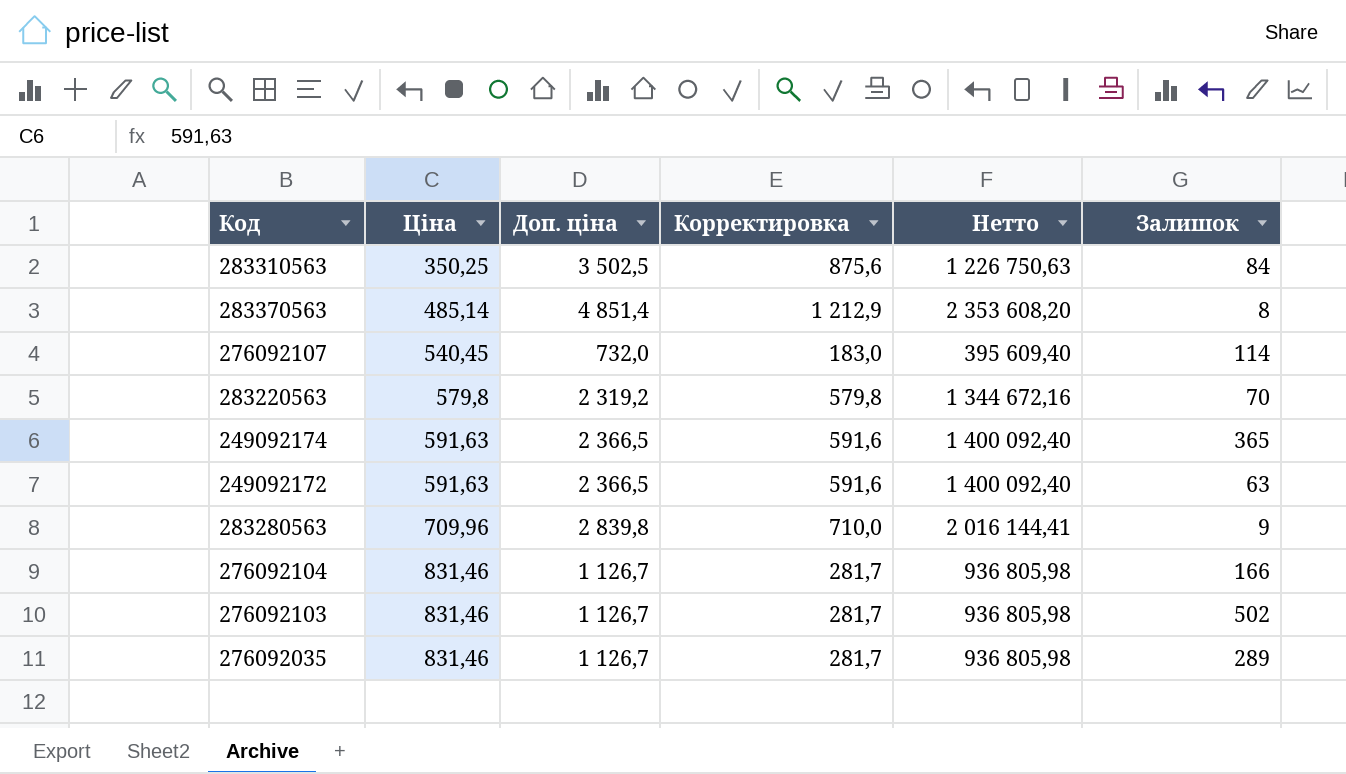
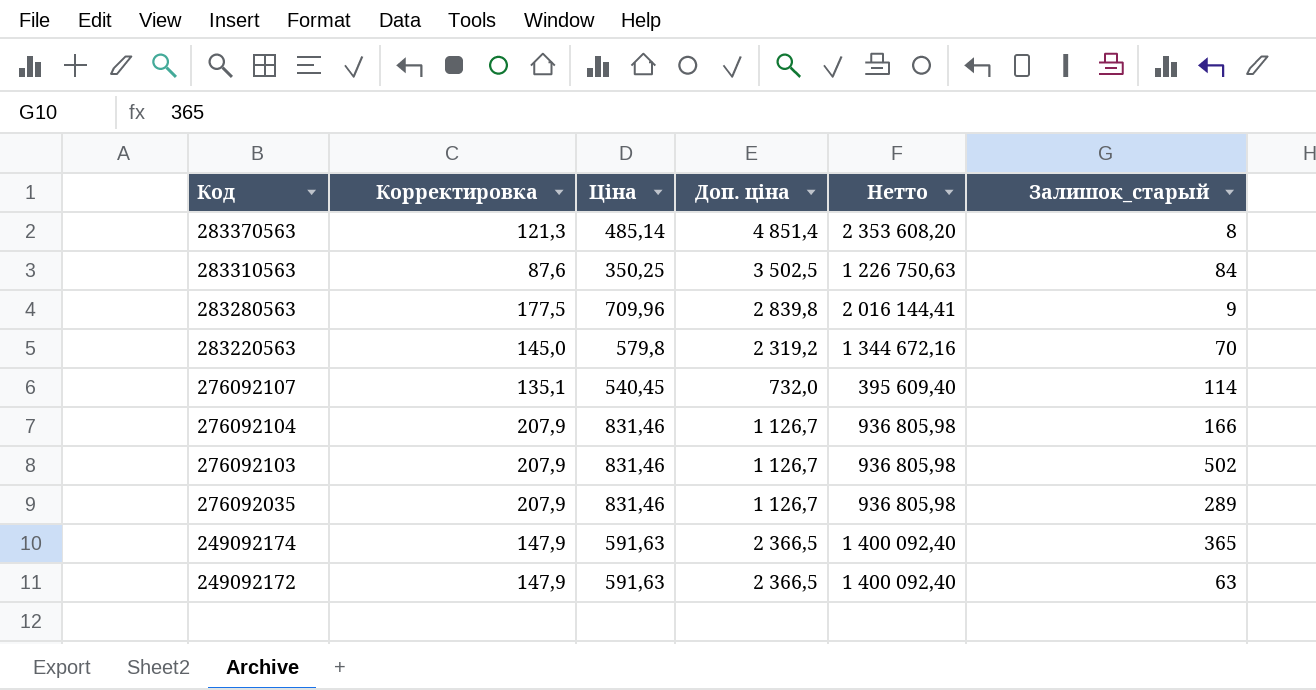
row order: Ціна ascending -> Код descending
column Корректировка | formula: [Доп. ціна] * 0,25 -> [Ціна] * 0,25
column Корректировка | position: 4 -> 2
column name: Залишок -> Залишок_старый

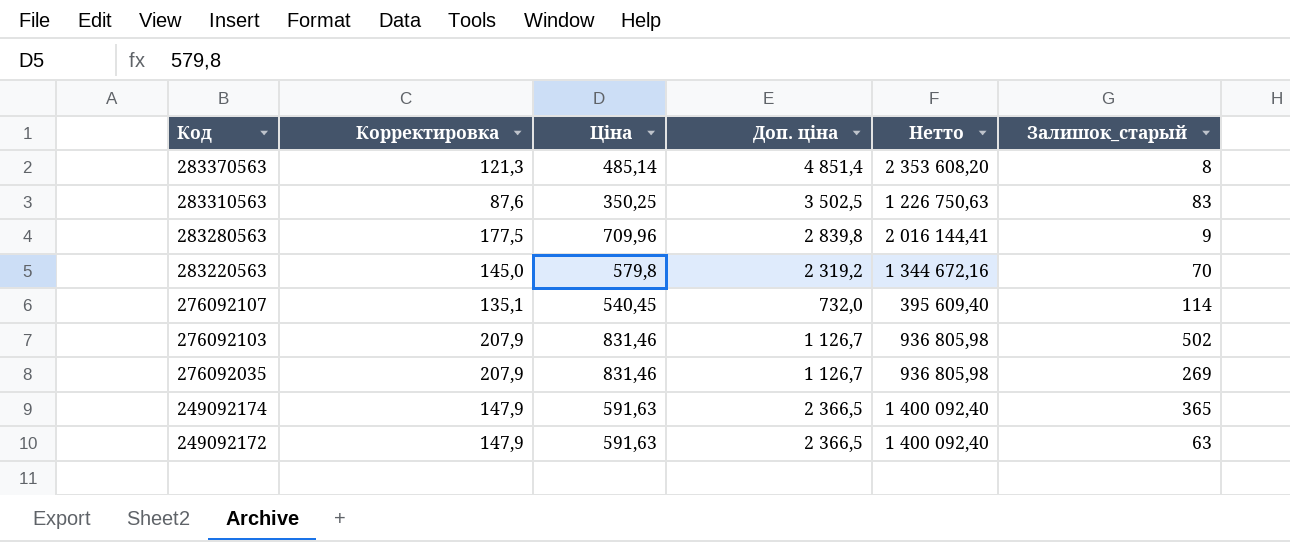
row 276092104: 207,9 | 831,46 | 1 126,7 | 936 805,98 | 166 -> none
283310563 | Залишок_старый: 84 -> 83
276092035 | Залишок_старый: 289 -> 269

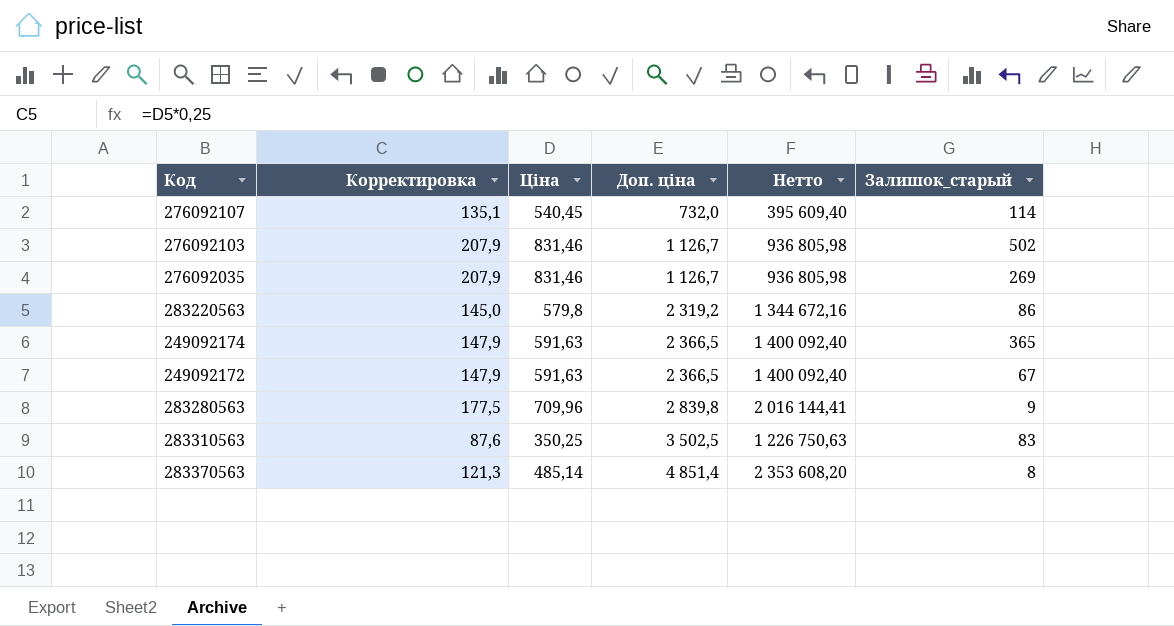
row order: Код descending -> Доп. ціна ascending
283220563 | Залишок_старый: 70 -> 86
249092172 | Залишок_старый: 63 -> 67

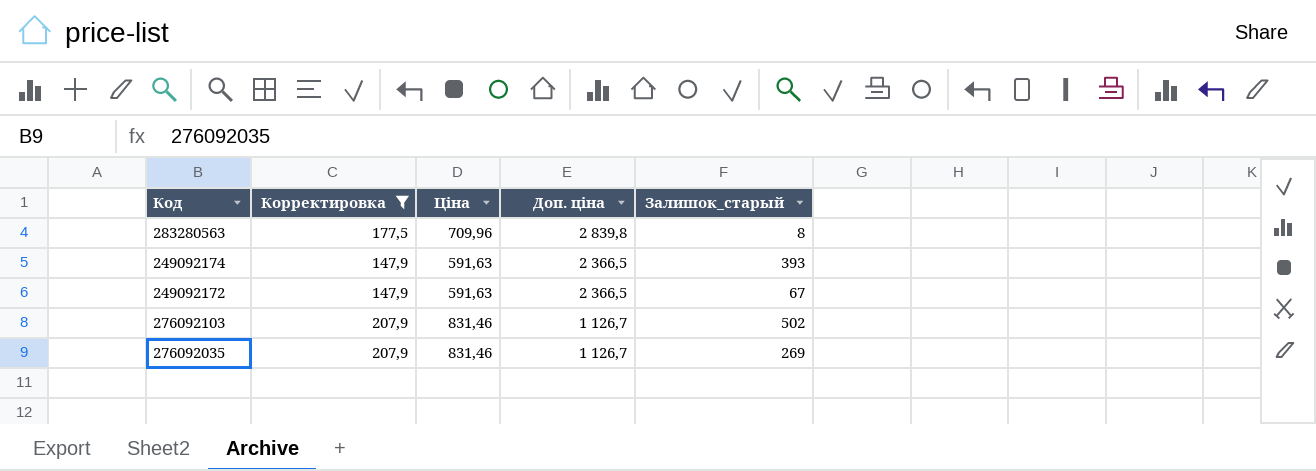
filter: none -> Корректировка >= 147,9
row order: Доп. ціна ascending -> Доп. ціна descending
column Нетто | formula: [Ціна] * [Доп. ціна] -> none
283280563 | Залишок_старый: 9 -> 8
249092174 | Залишок_старый: 365 -> 393

